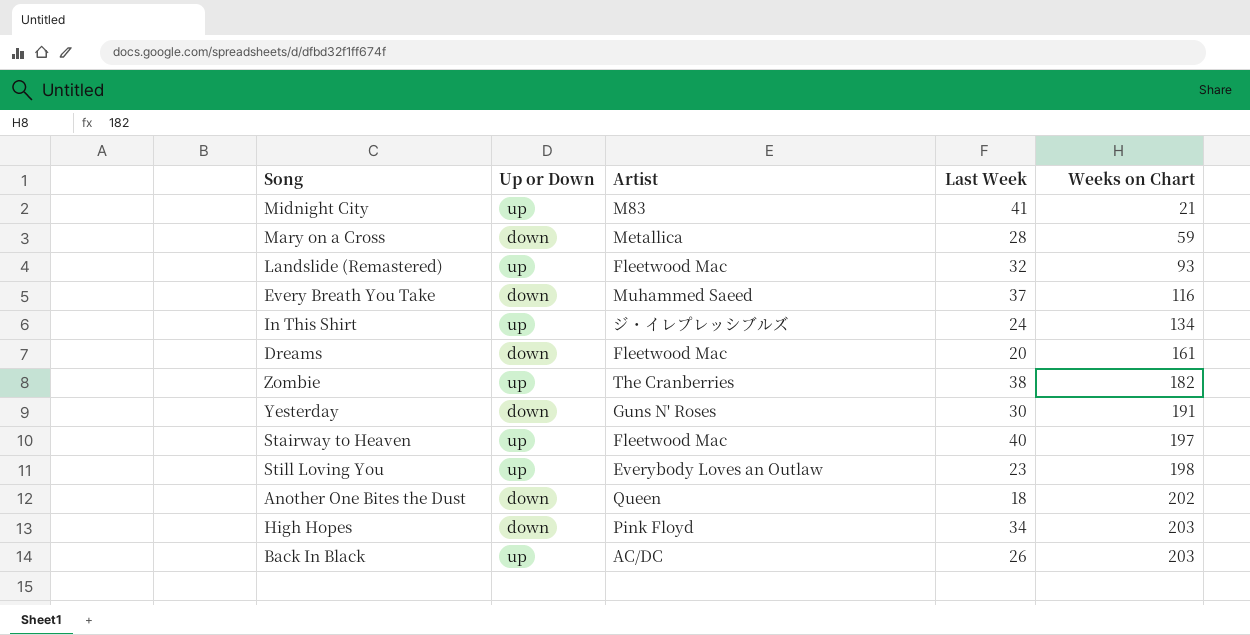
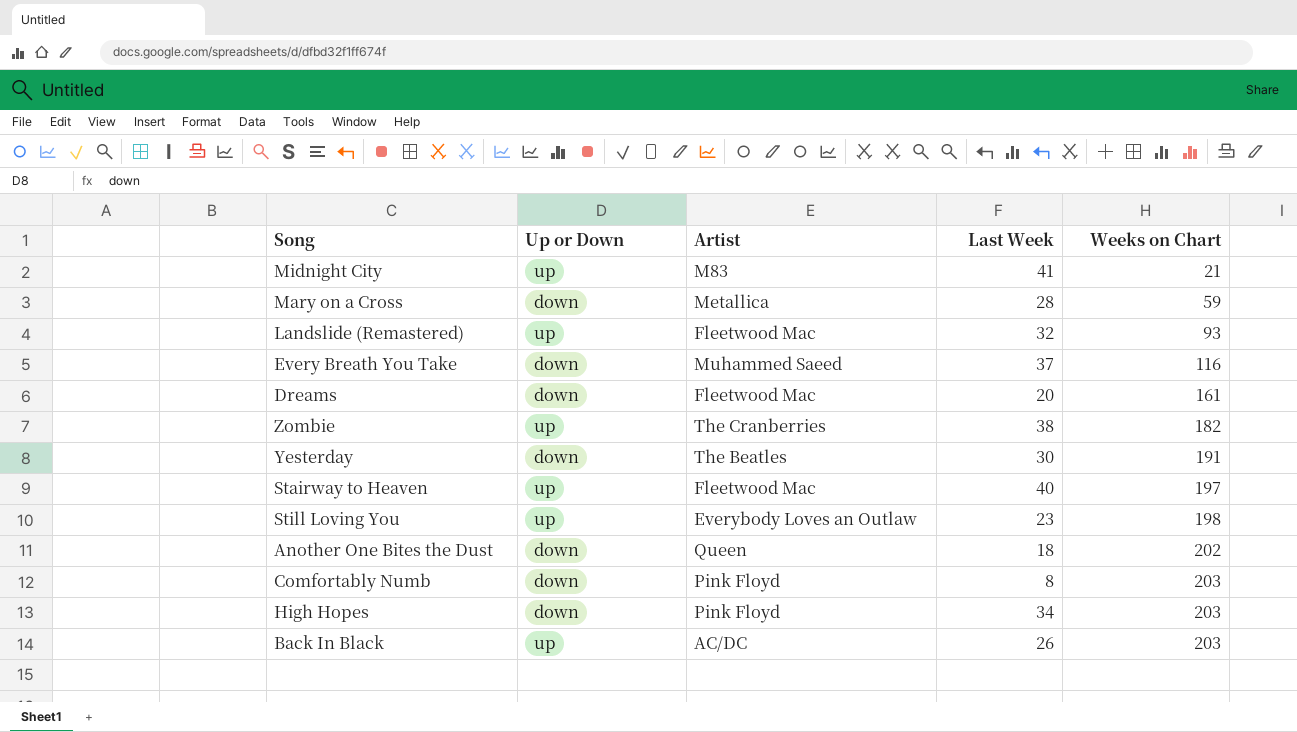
row In This Shirt: up | ジ・イレプレッシブルズ | 24 | 134 -> none
Yesterday | Artist: Guns N' Roses -> The Beatles
row Comfortably Numb: none -> down | Pink Floyd | 8 | 203

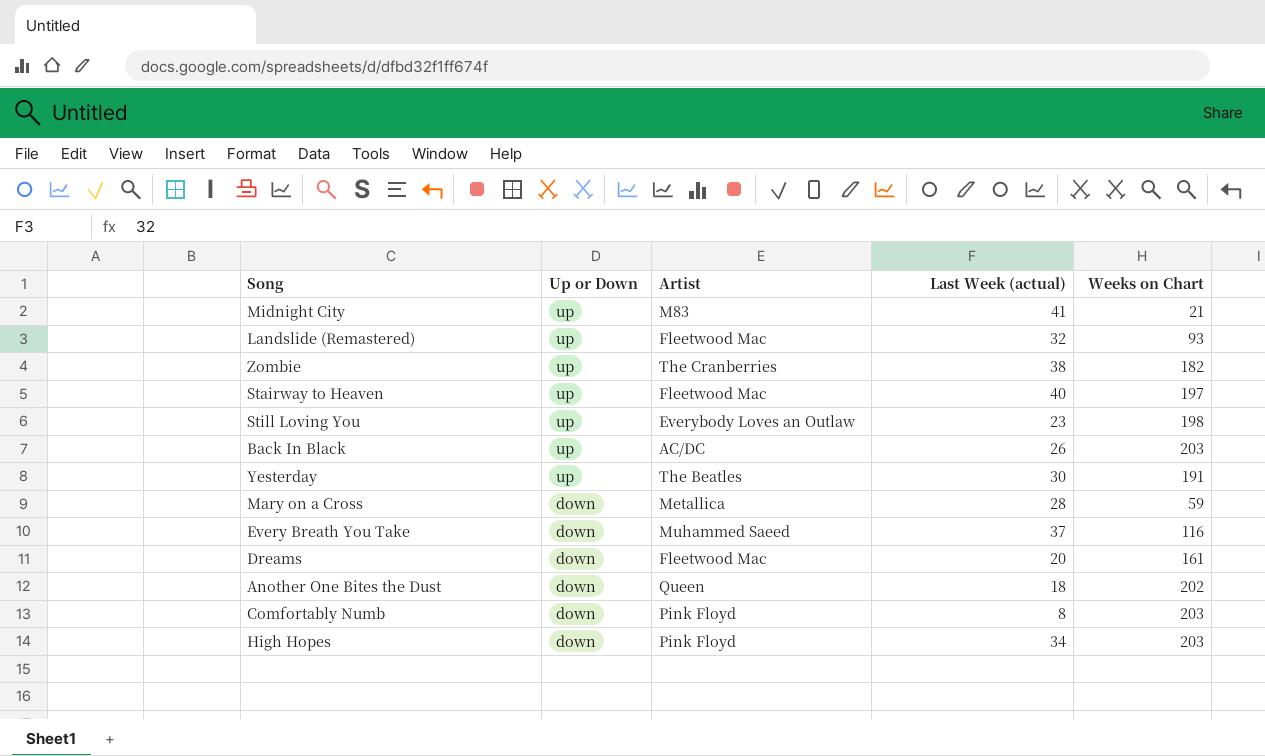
row order: Weeks on Chart ascending -> Up or Down descending
column name: Last Week -> Last Week (actual)
Yesterday | Up or Down: down -> up

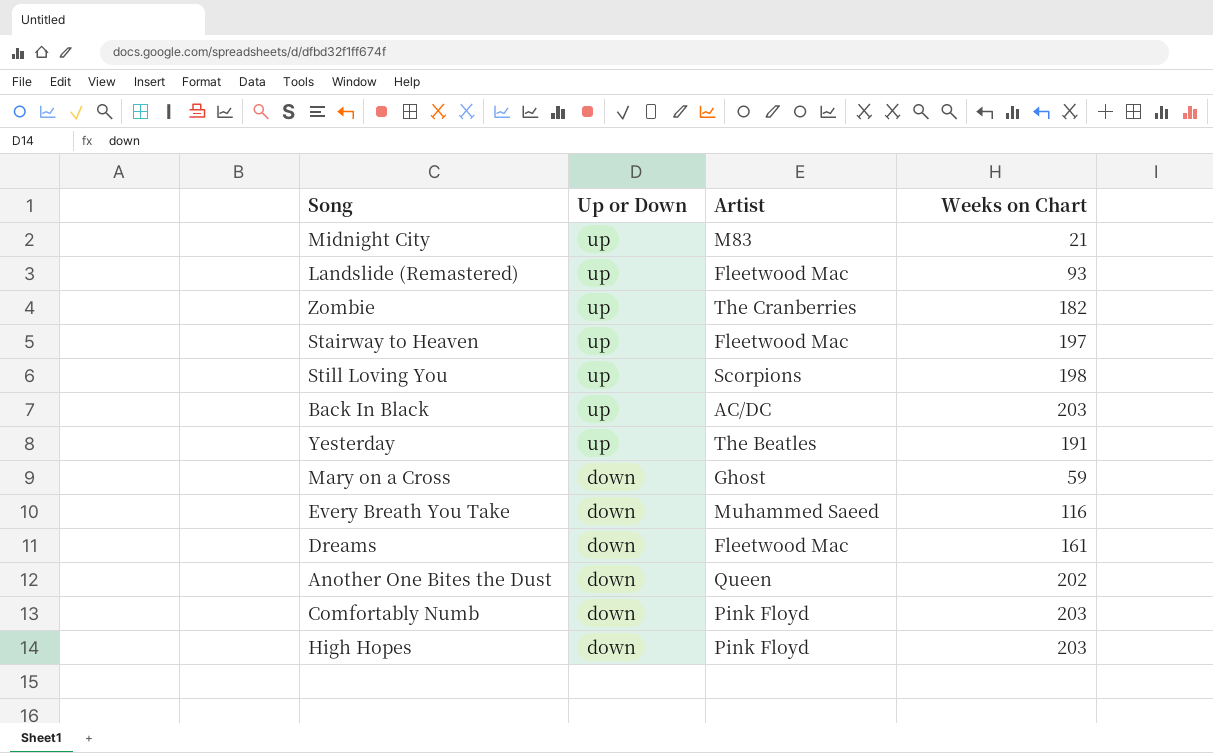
column Last Week (actual) | position: 4 -> none
Still Loving You | Artist: Everybody Loves an Outlaw -> Scorpions
Mary on a Cross | Artist: Metallica -> Ghost

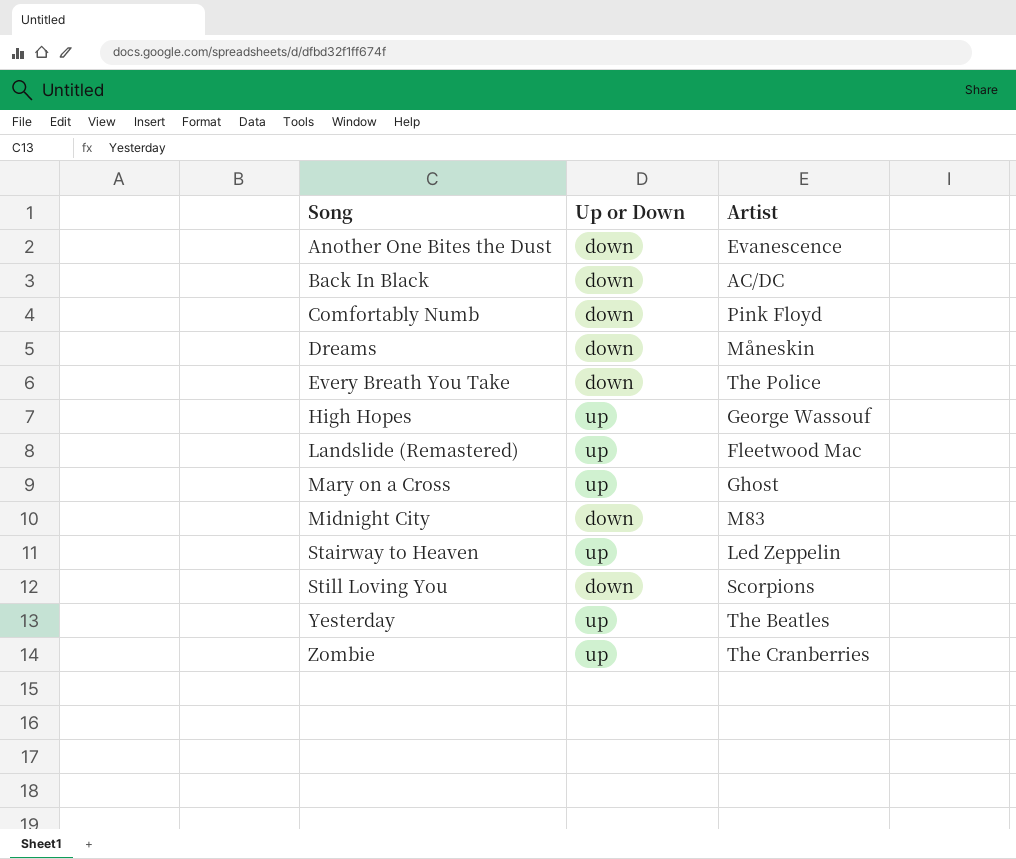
row order: Up or Down descending -> Song ascending
column Weeks on Chart | position: 4 -> none
Another One Bites the Dust | Artist: Queen -> Evanescence
Back In Black | Up or Down: up -> down
Dreams | Artist: Fleetwood Mac -> Måneskin
Every Breath You Take | Artist: Muhammed Saeed -> The Police
High Hopes | Up or Down: down -> up
High Hopes | Artist: Pink Floyd -> George Wassouf
Mary on a Cross | Up or Down: down -> up
Midnight City | Up or Down: up -> down
Stairway to Heaven | Artist: Fleetwood Mac -> Led Zeppelin
Still Loving You | Up or Down: up -> down

